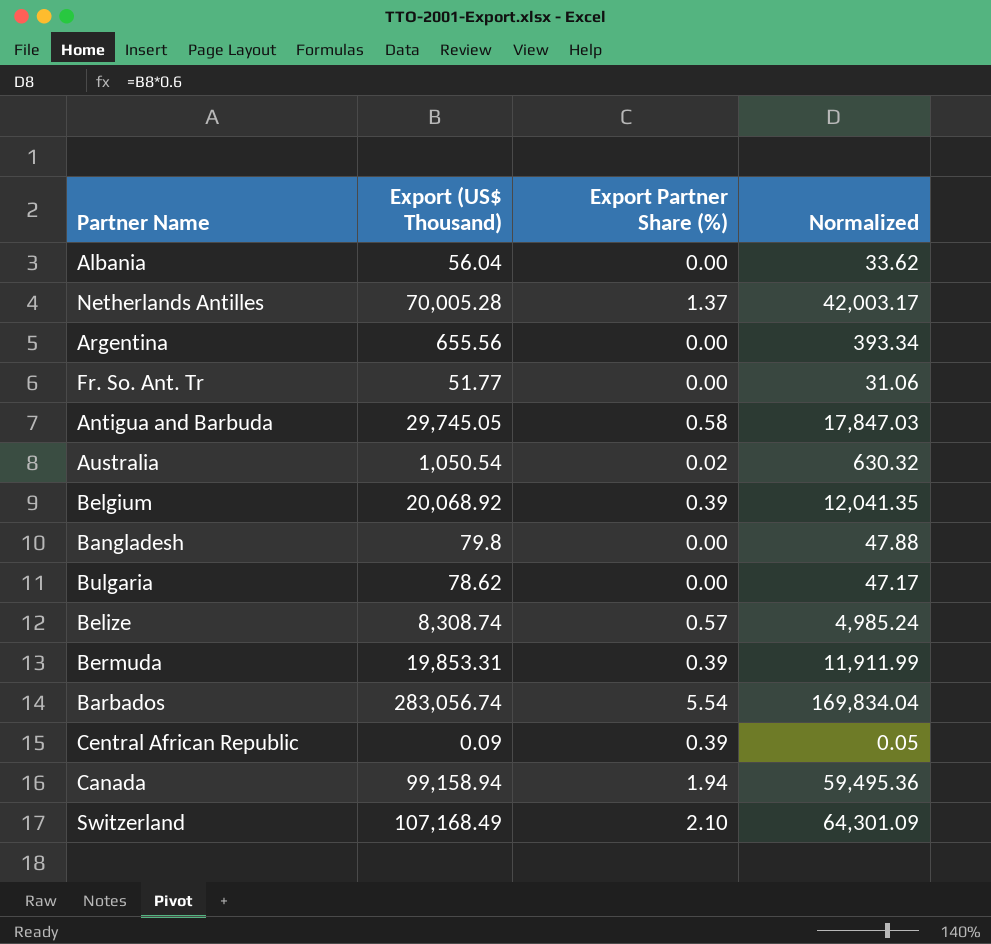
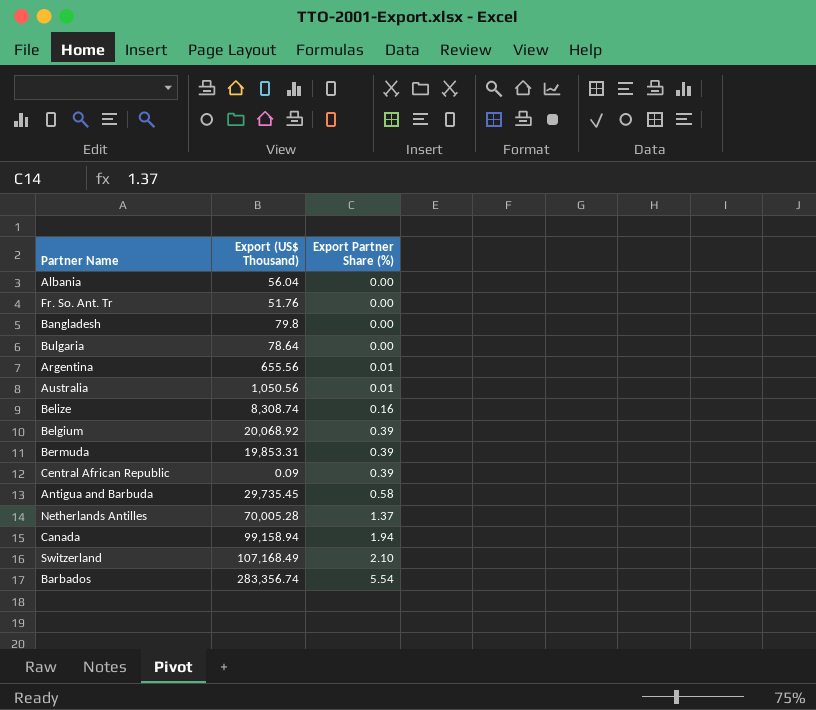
row order: none -> Export Partner Share (%) ascending
column Normalized | formula: [Export (US$ Thousand)] * 0.6 -> none
Fr. So. Ant. Tr | Export (US$ Thousand): 51.77 -> 51.76
Bulgaria | Export (US$ Thousand): 78.62 -> 78.64
Argentina | Export Partner Share (%): 0.00 -> 0.01
Australia | Export (US$ Thousand): 1,050.54 -> 1,050.56
Australia | Export Partner Share (%): 0.02 -> 0.01
Belize | Export Partner Share (%): 0.57 -> 0.16
Antigua and Barbuda | Export (US$ Thousand): 29,745.05 -> 29,735.45
Barbados | Export (US$ Thousand): 283,056.74 -> 283,356.74

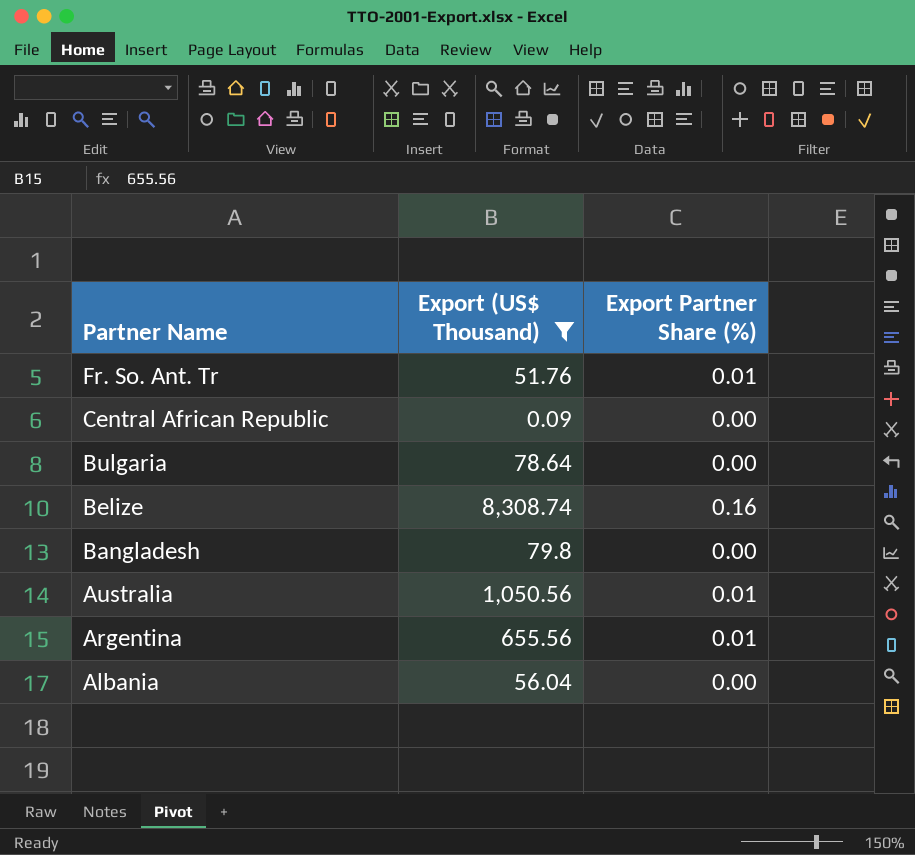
filter: none -> Export (US$ Thousand) <= 8,308.74
row order: Export Partner Share (%) ascending -> Partner Name descending
Fr. So. Ant. Tr | Export Partner Share (%): 0.00 -> 0.01
Central African Republic | Export Partner Share (%): 0.39 -> 0.00

